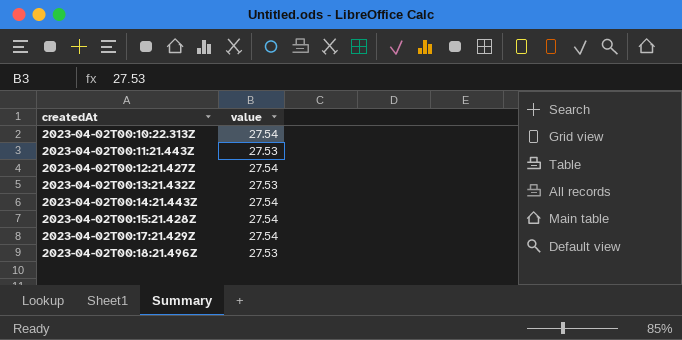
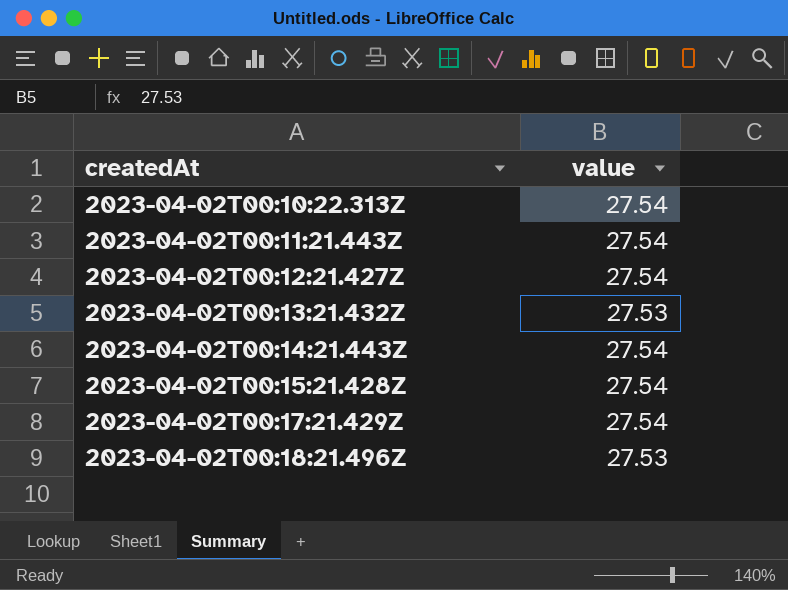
2023-04-02T00:11:21.443Z | value: 27.53 -> 27.54

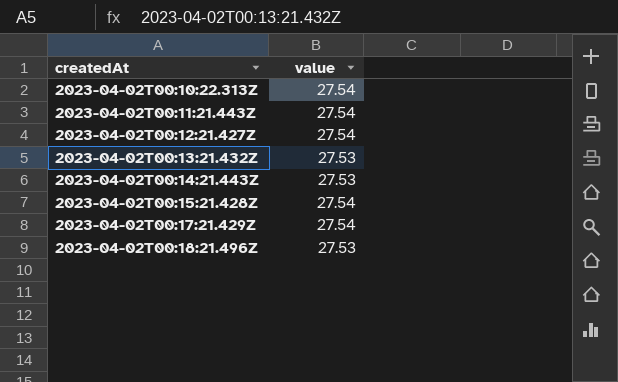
2023-04-02T00:14:21.443Z | value: 27.54 -> 27.53

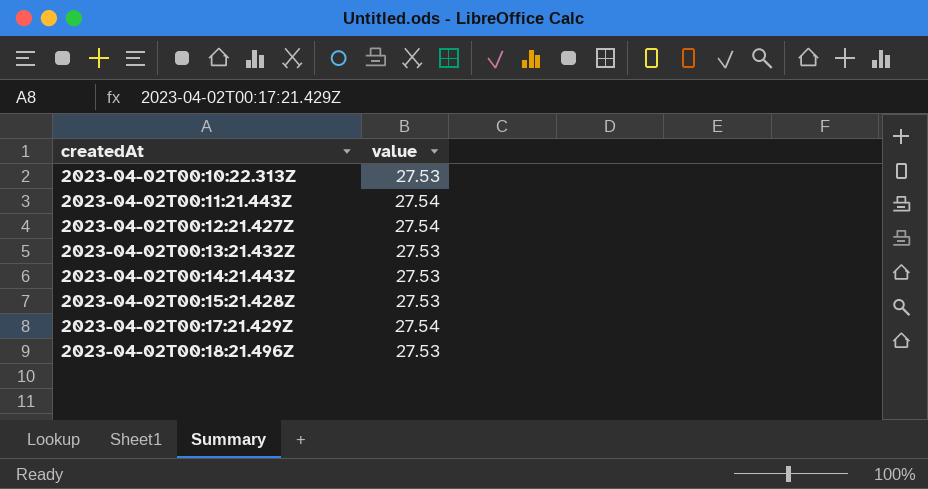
2023-04-02T00:10:22.313Z | value: 27.54 -> 27.53
2023-04-02T00:15:21.428Z | value: 27.54 -> 27.53

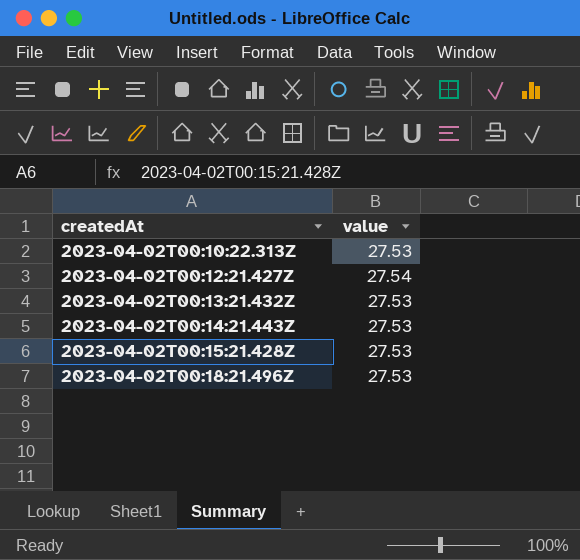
row 2023-04-02T00:11:21.443Z: 27.54 -> none
row 2023-04-02T00:17:21.429Z: 27.54 -> none

